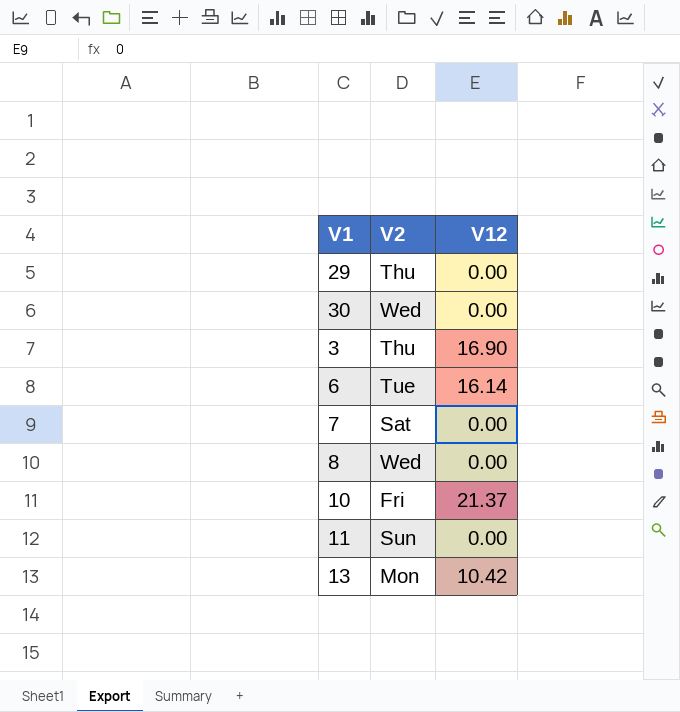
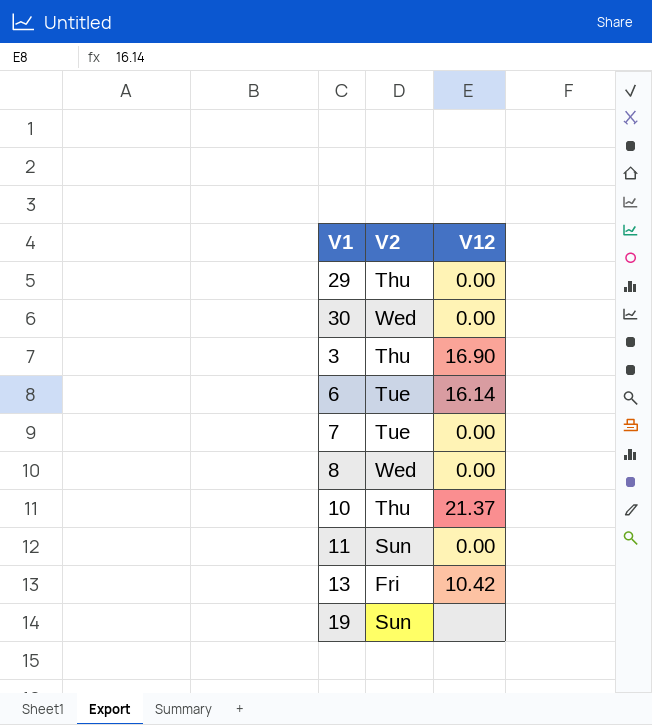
7 | V2: Sat -> Tue
10 | V2: Fri -> Thu
13 | V2: Mon -> Fri
row 19: none -> Sun | none

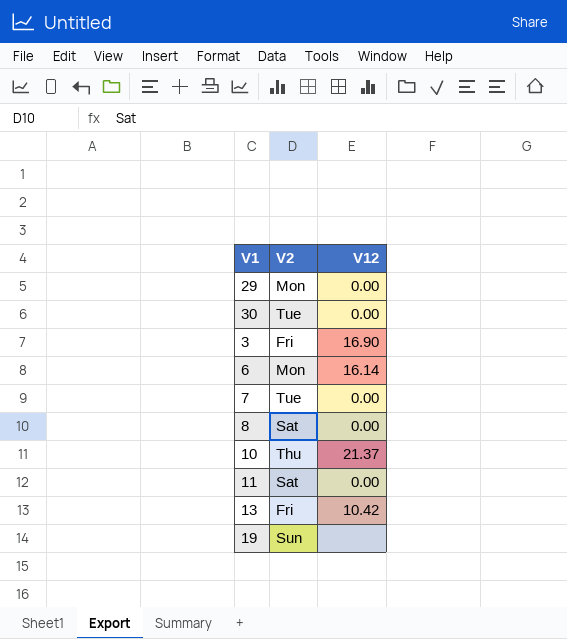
29 | V2: Thu -> Mon
30 | V2: Wed -> Tue
3 | V2: Thu -> Fri
6 | V2: Tue -> Mon
8 | V2: Wed -> Sat
11 | V2: Sun -> Sat

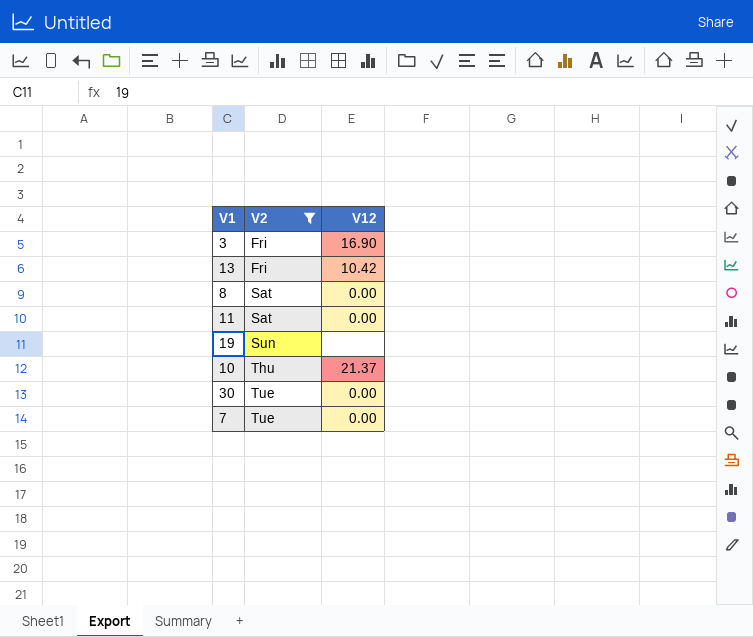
filter: none -> V2 != Mon
row order: none -> V2 ascending

